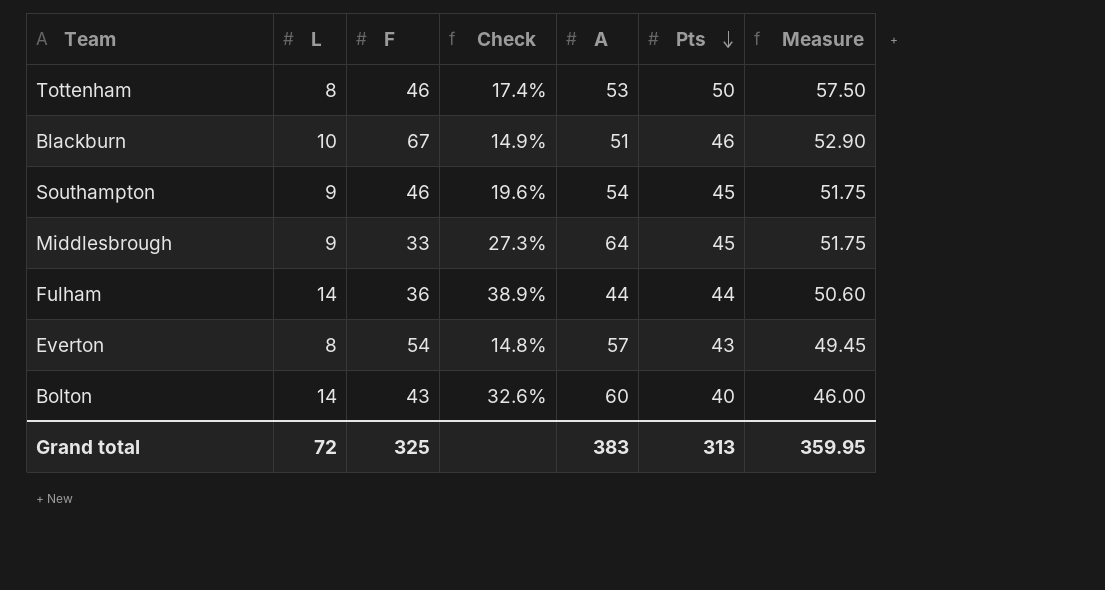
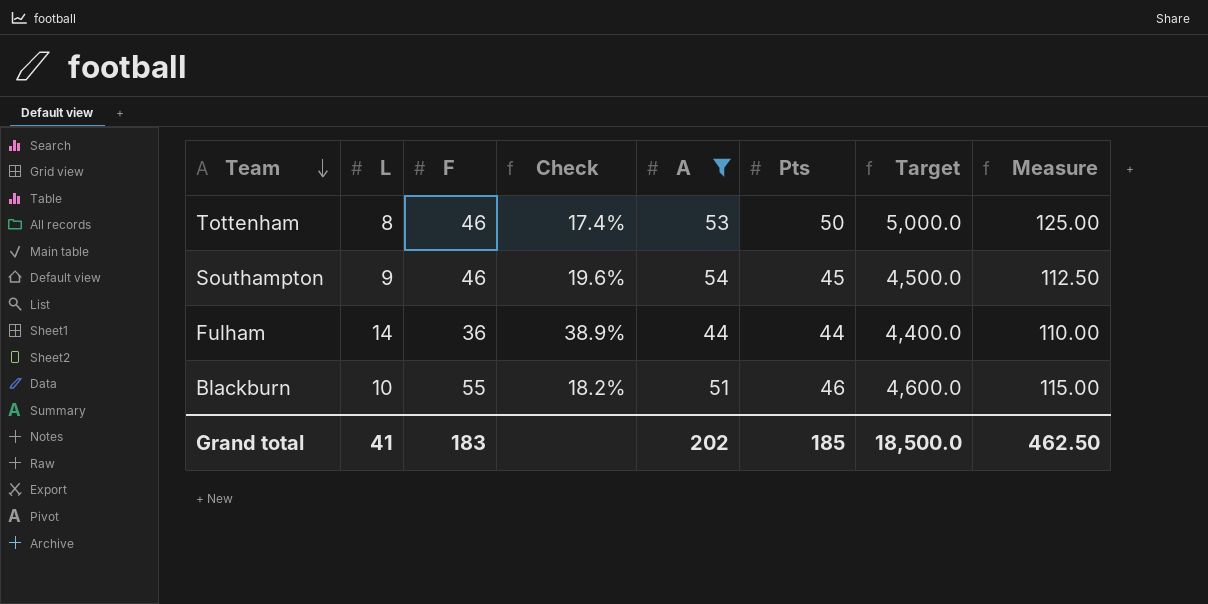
filter: none -> A <= 54
row order: Pts descending -> Team descending
column Target | formula: none -> [Pts] * 100
column Measure | formula: [Pts] * 1.15 -> [Pts] * 2.5
Blackburn | F: 67 -> 55
Blackburn | Check: 14.9% -> 18.2%
Grand total | L: 72 -> 41
Grand total | F: 325 -> 183
Grand total | A: 383 -> 202
Grand total | Pts: 313 -> 185
Grand total | Measure: 359.95 -> 462.50

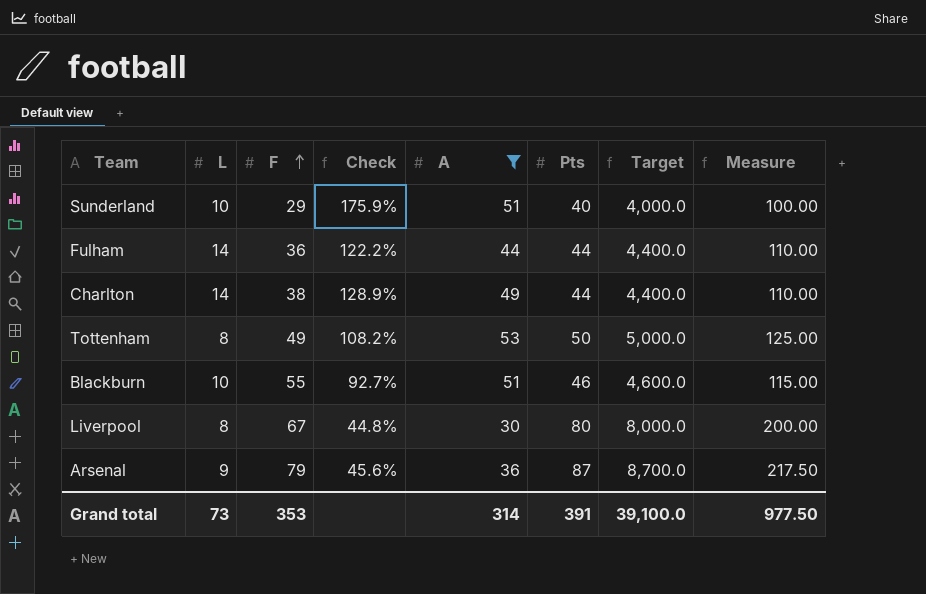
row order: Team descending -> F ascending
column Check | formula: [L] / [F] -> [A] / [F]
row Southampton: 9 | 46 | 19.6% | 54 | 45 | 4,500.0 | 112.50 -> none
row Sunderland: none -> 10 | 29 | 175.9% | 51 | 40 | 4,000.0 | 100.00
row Charlton: none -> 14 | 38 | 128.9% | 49 | 44 | 4,400.0 | 110.00
Tottenham | F: 46 -> 49
row Liverpool: none -> 8 | 67 | 44.8% | 30 | 80 | 8,000.0 | 200.00
row Arsenal: none -> 9 | 79 | 45.6% | 36 | 87 | 8,700.0 | 217.50
Grand total | L: 41 -> 73
Grand total | F: 183 -> 353
Grand total | A: 202 -> 314
Grand total | Pts: 185 -> 391
Grand total | Target: 18,500.0 -> 39,100.0
Grand total | Measure: 462.50 -> 977.50

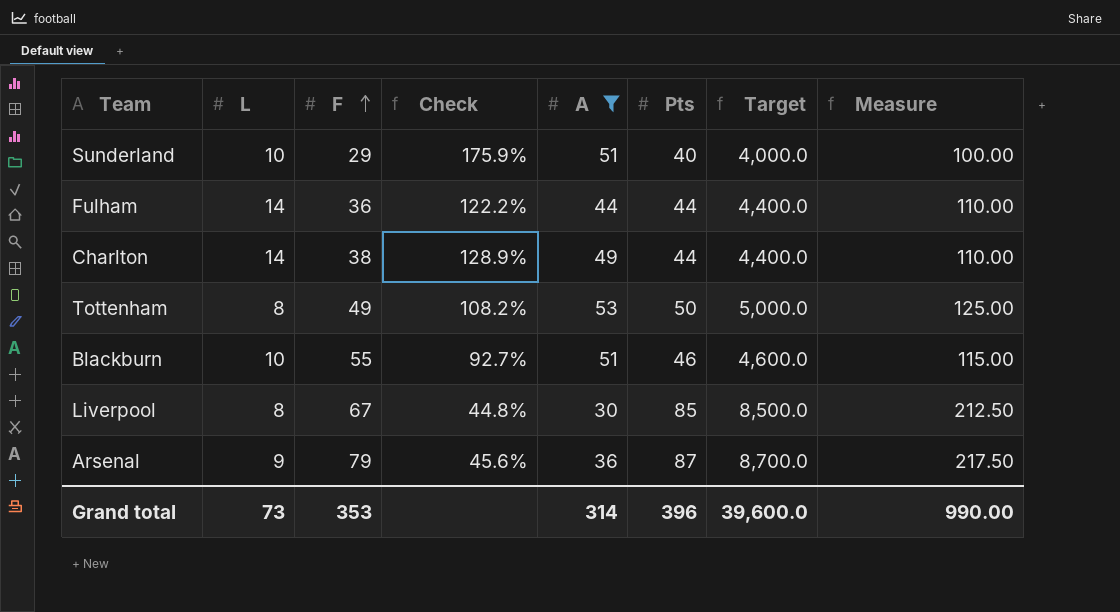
Liverpool | Pts: 80 -> 85
Liverpool | Target: 8,000.0 -> 8,500.0
Liverpool | Measure: 200.00 -> 212.50
Grand total | Pts: 391 -> 396
Grand total | Target: 39,100.0 -> 39,600.0
Grand total | Measure: 977.50 -> 990.00

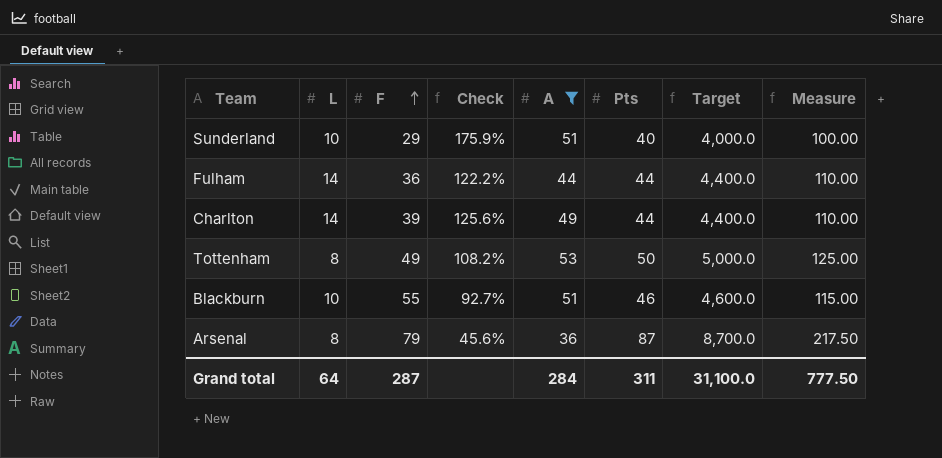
row Liverpool: 8 | 67 | 44.8% | 30 | 85 | 8,500.0 | 212.50 -> none
Charlton | F: 38 -> 39
Charlton | Check: 128.9% -> 125.6%
Arsenal | L: 9 -> 8
Grand total | L: 73 -> 64
Grand total | F: 353 -> 287
Grand total | A: 314 -> 284
Grand total | Pts: 396 -> 311
Grand total | Target: 39,600.0 -> 31,100.0
Grand total | Measure: 990.00 -> 777.50

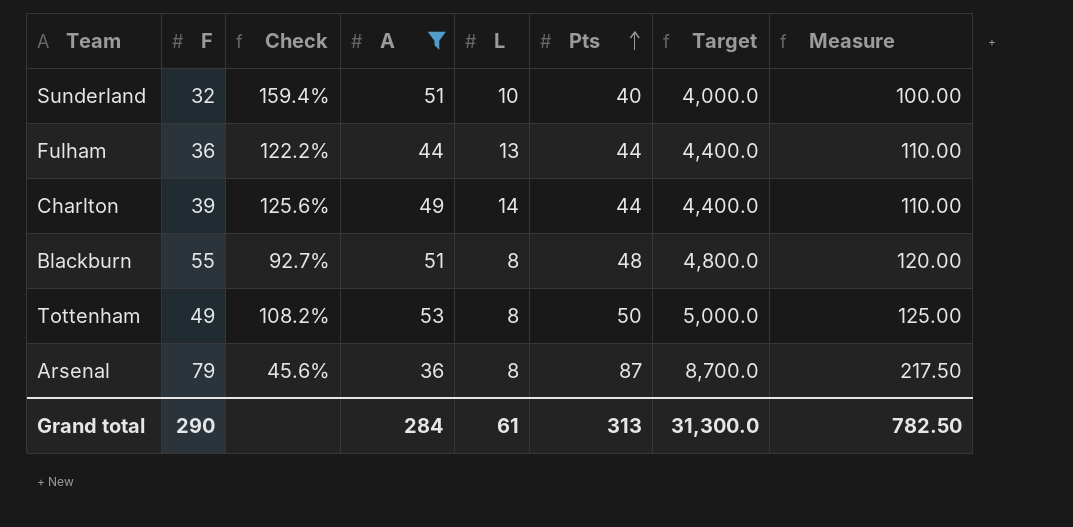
row order: F ascending -> Pts ascending
column L | position: 2 -> 5
Sunderland | F: 29 -> 32
Sunderland | Check: 175.9% -> 159.4%
Fulham | L: 14 -> 13
Blackburn | L: 10 -> 8
Blackburn | Pts: 46 -> 48
Blackburn | Target: 4,600.0 -> 4,800.0
Blackburn | Measure: 115.00 -> 120.00
Grand total | F: 287 -> 290
Grand total | L: 64 -> 61
Grand total | Pts: 311 -> 313
Grand total | Target: 31,100.0 -> 31,300.0
Grand total | Measure: 777.50 -> 782.50

